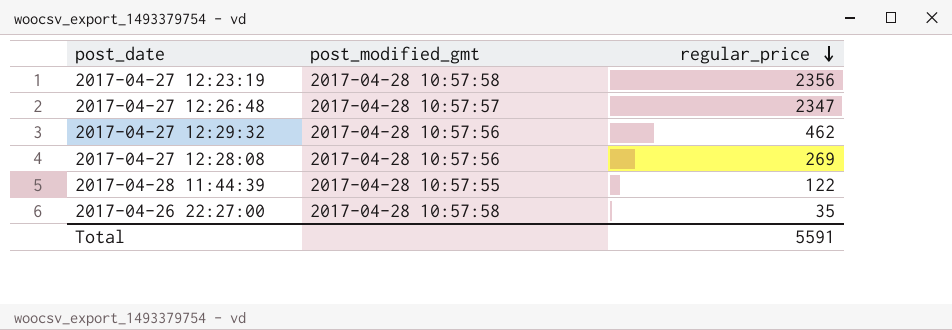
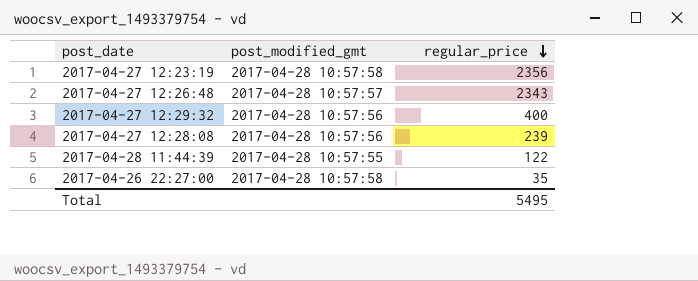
2017-04-27 12:26:48 | regular_price: 2347 -> 2343
2017-04-27 12:29:32 | regular_price: 462 -> 400
2017-04-27 12:28:08 | regular_price: 269 -> 239
Total | regular_price: 5591 -> 5495

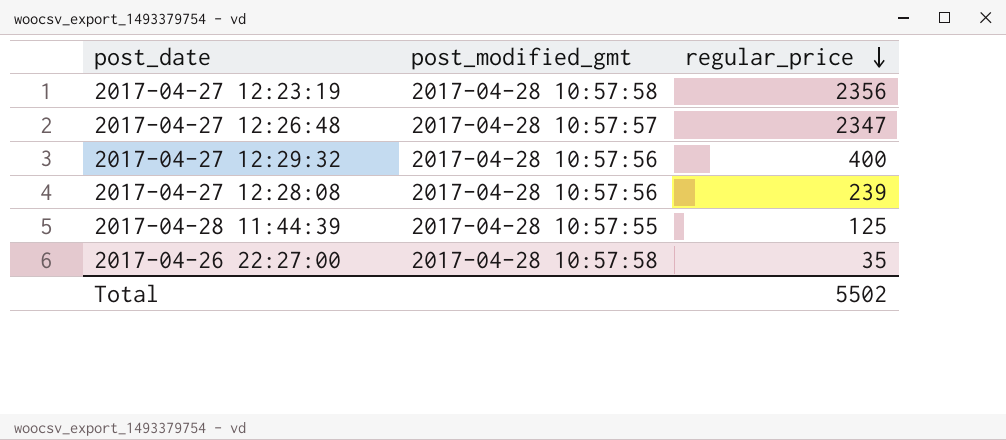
2017-04-27 12:26:48 | regular_price: 2343 -> 2347
2017-04-28 11:44:39 | regular_price: 122 -> 125
Total | regular_price: 5495 -> 5502

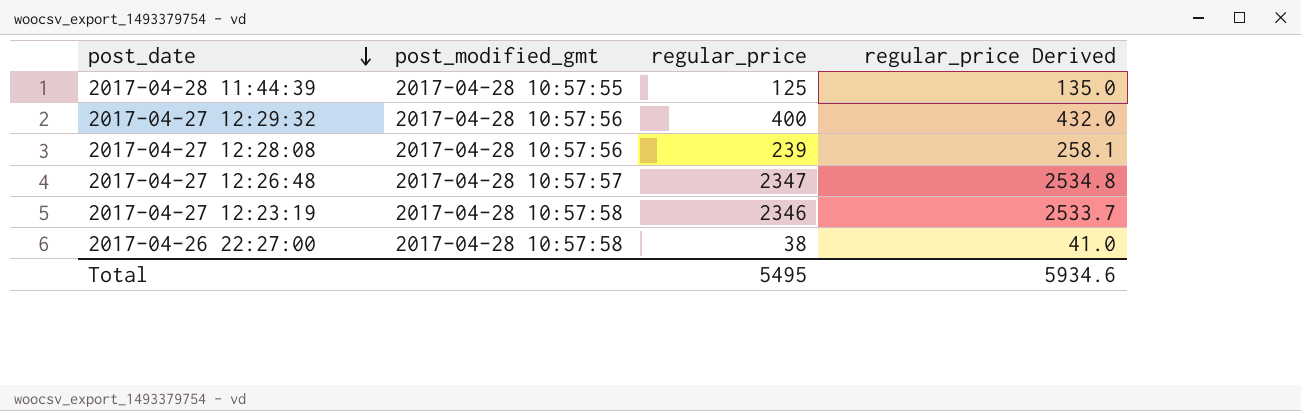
row order: regular_price descending -> post_date descending
column regular_price Derived | formula: none -> [regular_price] * 1.08
2017-04-27 12:23:19 | regular_price: 2356 -> 2346
2017-04-26 22:27:00 | regular_price: 35 -> 38
Total | regular_price: 5502 -> 5495

